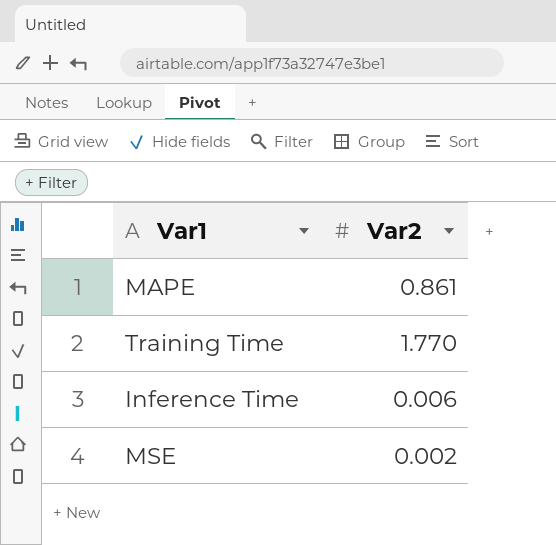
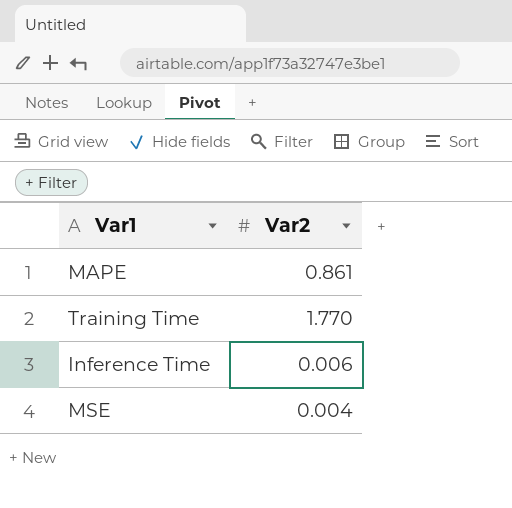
MSE | Var2: 0.002 -> 0.004

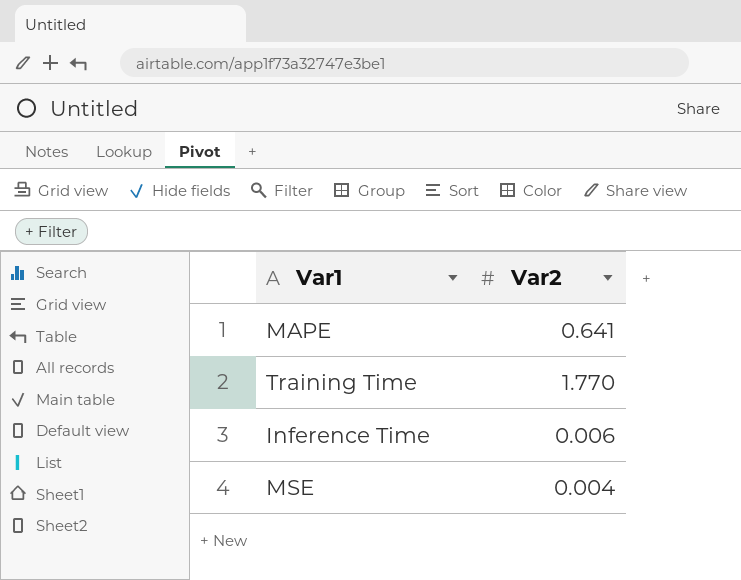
MAPE | Var2: 0.861 -> 0.641

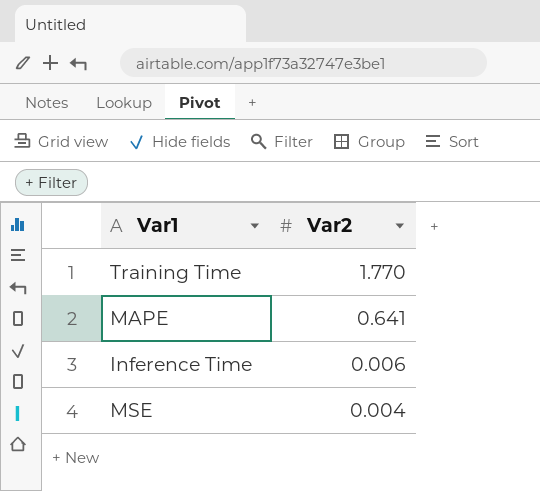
row order: none -> Var2 descending

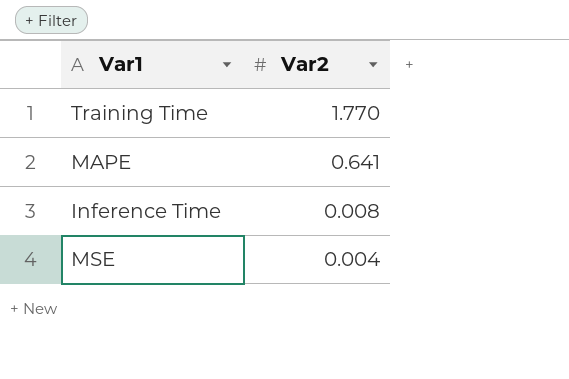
Inference Time | Var2: 0.006 -> 0.008

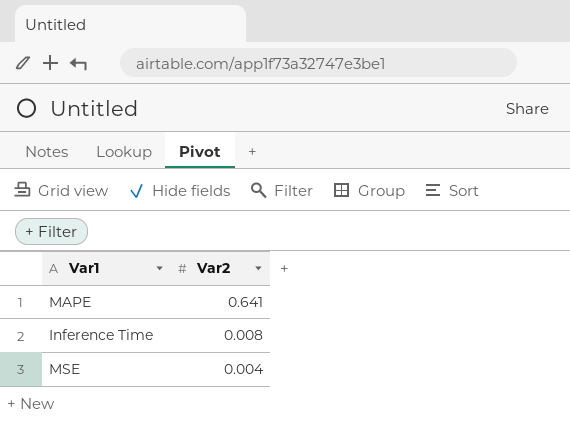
row Training Time: 1.770 -> none

